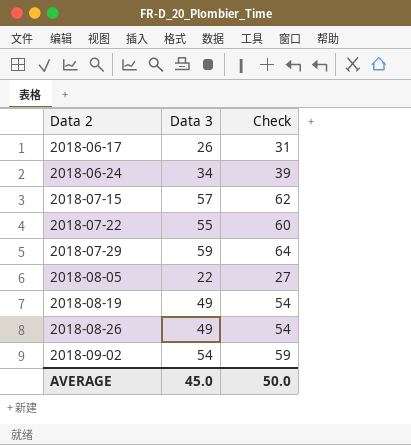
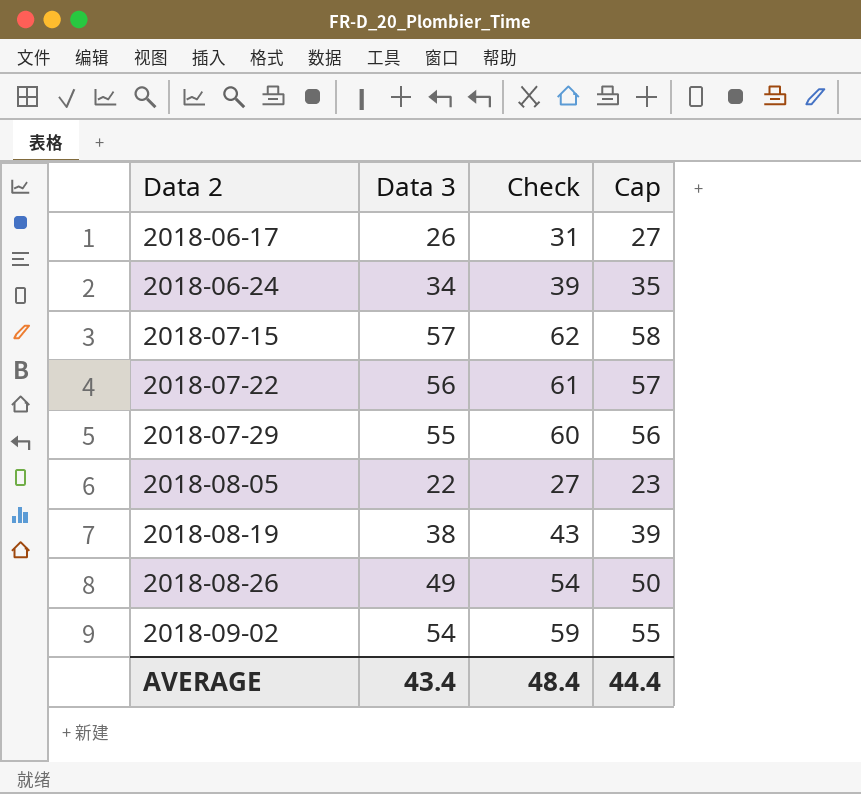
column Cap | formula: none -> [Data 3] + 1
2018-07-22 | Data 3: 55 -> 56
2018-07-22 | Check: 60 -> 61
2018-07-29 | Data 3: 59 -> 55
2018-07-29 | Check: 64 -> 60
2018-08-19 | Data 3: 49 -> 38
2018-08-19 | Check: 54 -> 43
AVERAGE | Data 3: 45.0 -> 43.4
AVERAGE | Check: 50.0 -> 48.4

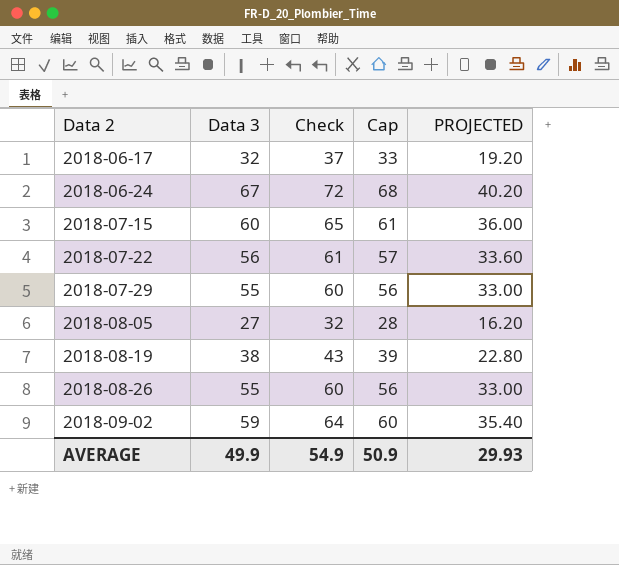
column PROJECTED | formula: none -> [Data 3] * 0.6
2018-06-17 | Data 3: 26 -> 32
2018-06-17 | Check: 31 -> 37
2018-06-17 | Cap: 27 -> 33
2018-06-24 | Data 3: 34 -> 67
2018-06-24 | Check: 39 -> 72
2018-06-24 | Cap: 35 -> 68
2018-07-15 | Data 3: 57 -> 60
2018-07-15 | Check: 62 -> 65
2018-07-15 | Cap: 58 -> 61
2018-08-05 | Data 3: 22 -> 27
2018-08-05 | Check: 27 -> 32
2018-08-05 | Cap: 23 -> 28
2018-08-26 | Data 3: 49 -> 55
2018-08-26 | Check: 54 -> 60
2018-08-26 | Cap: 50 -> 56
2018-09-02 | Data 3: 54 -> 59
2018-09-02 | Check: 59 -> 64
2018-09-02 | Cap: 55 -> 60
AVERAGE | Data 3: 43.4 -> 49.9
AVERAGE | Check: 48.4 -> 54.9
AVERAGE | Cap: 44.4 -> 50.9

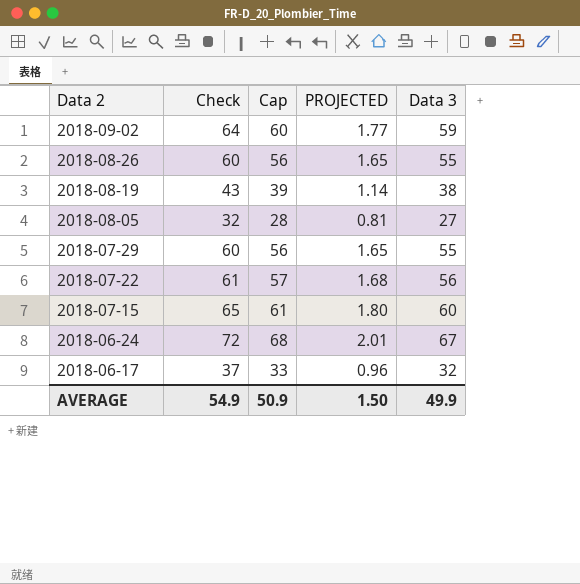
row order: Data 2 ascending -> Data 2 descending
column PROJECTED | formula: [Data 3] * 0.6 -> [Data 3] * 0.03
column Data 3 | position: 2 -> 5
AVERAGE | PROJECTED: 29.93 -> 1.50

